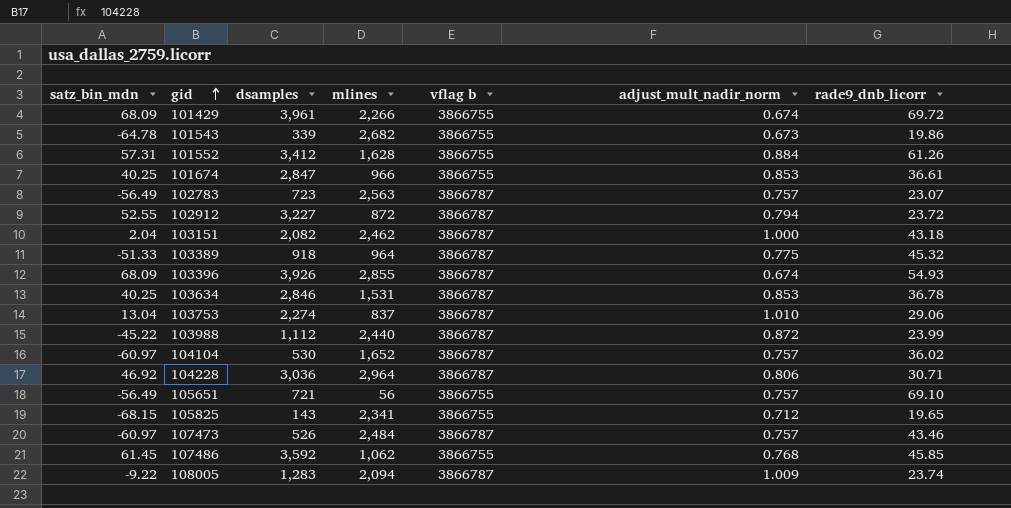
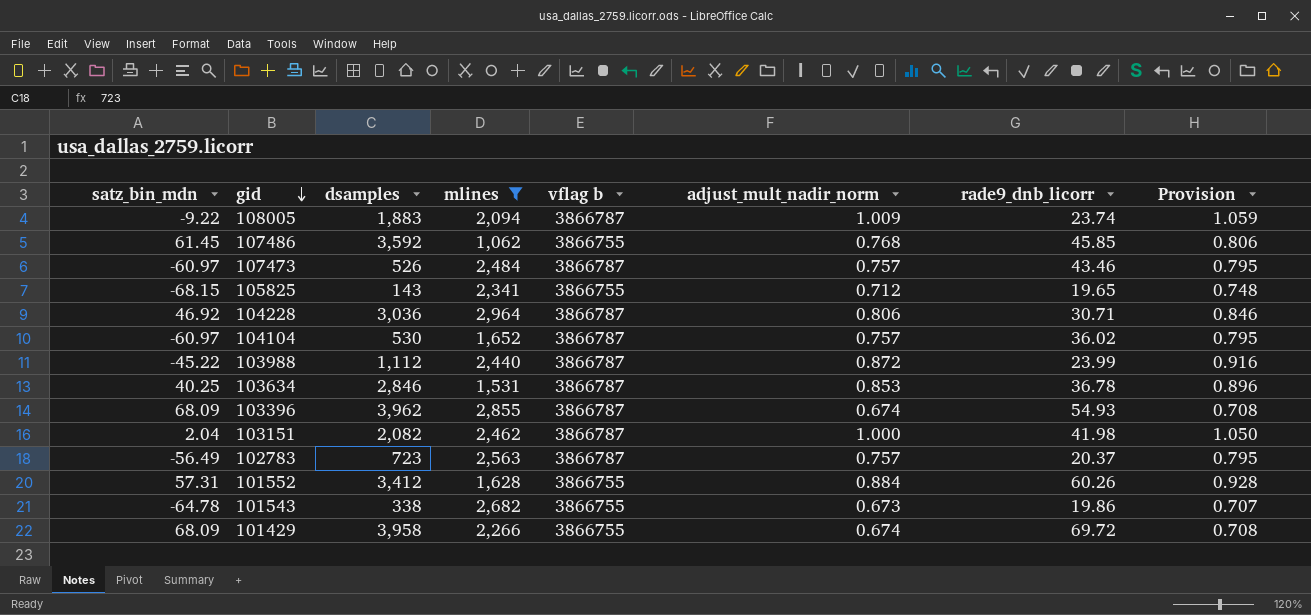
filter: none -> mlines >= 1,062
row order: gid ascending -> gid descending
column Provision | formula: none -> [adjust_mult_nadir_norm] * 1.05
108005 | dsamples: 1,283 -> 1,883
103396 | dsamples: 3,926 -> 3,962
103151 | rade9_dnb_licorr: 43.18 -> 41.98
102783 | rade9_dnb_licorr: 23.07 -> 20.37
101552 | rade9_dnb_licorr: 61.26 -> 60.26
101543 | dsamples: 339 -> 338
101429 | dsamples: 3,961 -> 3,958

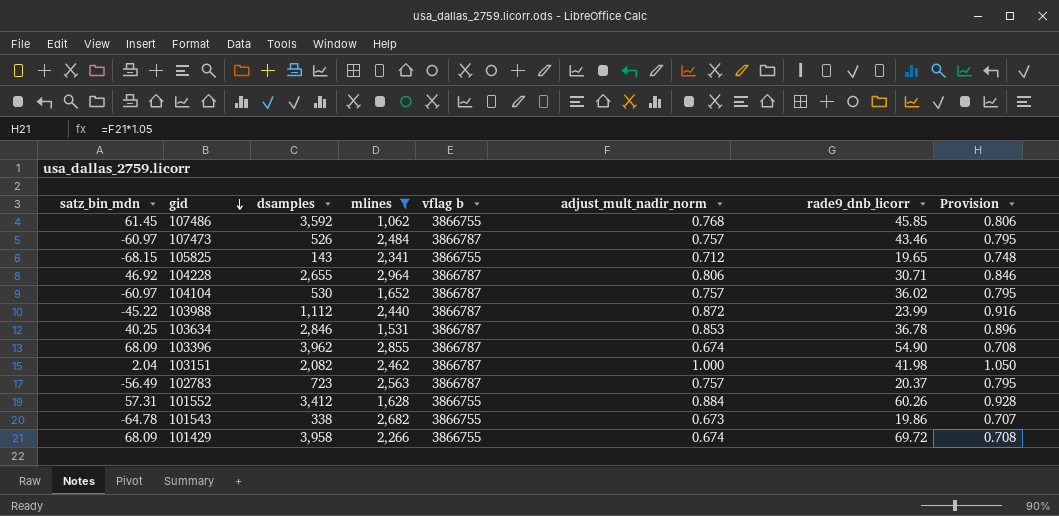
row 108005: -9.22 | 1,883 | 2,094 | 3866787 | 1.009 | 23.74 | 1.059 -> none
104228 | dsamples: 3,036 -> 2,655
103396 | rade9_dnb_licorr: 54.93 -> 54.90

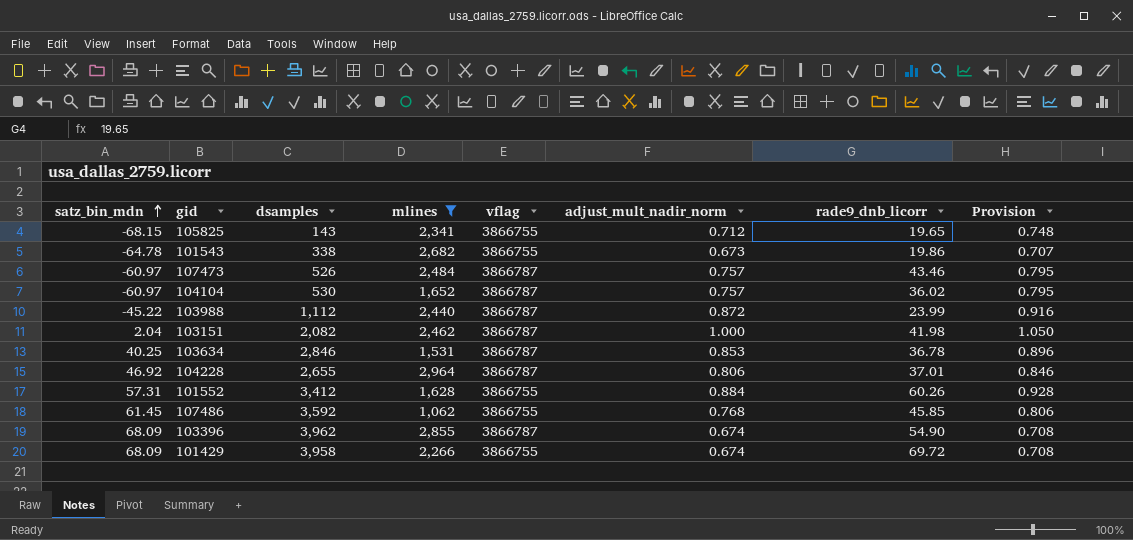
row order: gid descending -> satz_bin_mdn ascending
column name: vflag b -> vflag
row 102783: -56.49 | 723 | 2,563 | 3866787 | 0.757 | 20.37 | 0.795 -> none
104228 | rade9_dnb_licorr: 30.71 -> 37.01

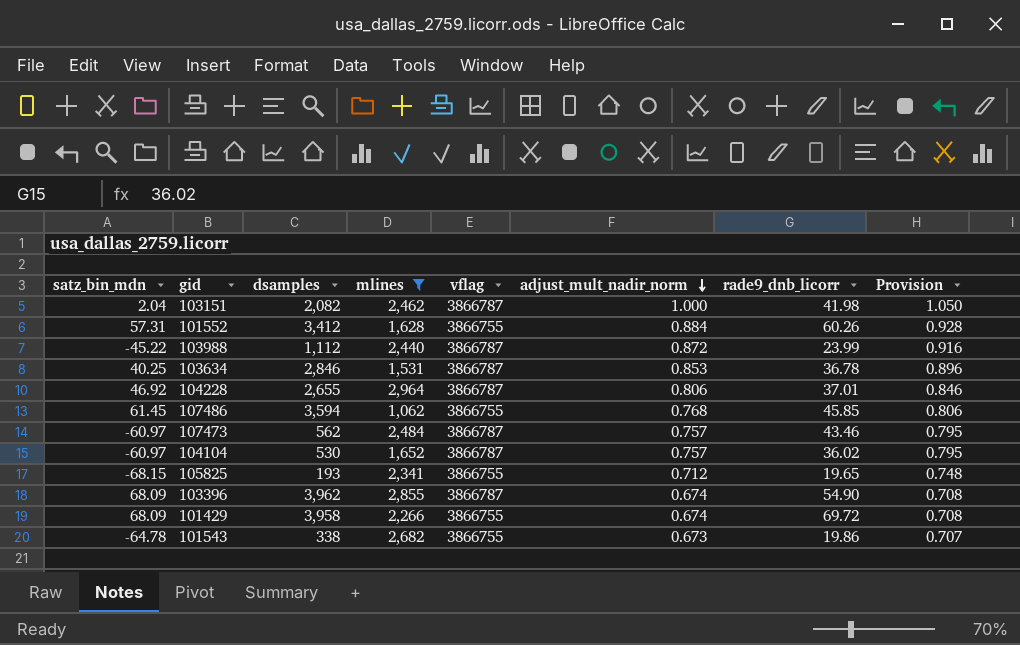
row order: satz_bin_mdn ascending -> adjust_mult_nadir_norm descending
107486 | dsamples: 3,592 -> 3,594
107473 | dsamples: 526 -> 562
105825 | dsamples: 143 -> 193

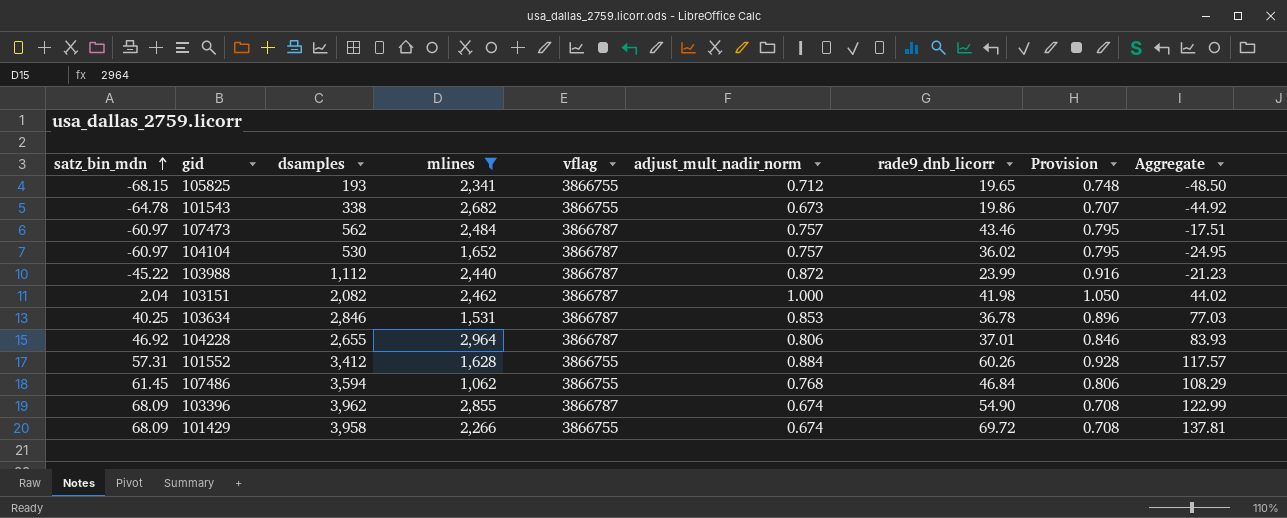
row order: adjust_mult_nadir_norm descending -> satz_bin_mdn ascending
column Aggregate | formula: none -> [satz_bin_mdn] + [rade9_dnb_licorr]
107486 | rade9_dnb_licorr: 45.85 -> 46.84

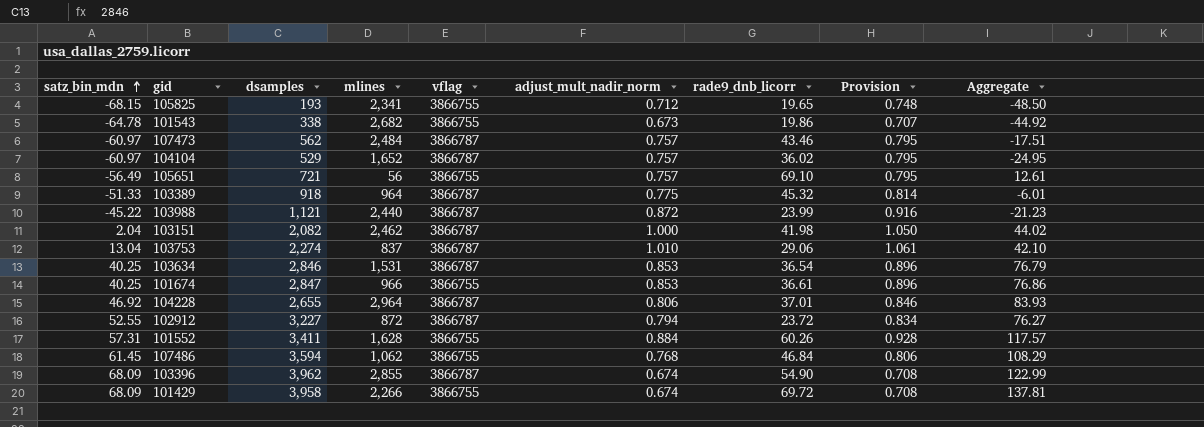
filter: mlines >= 1,062 -> none
104104 | dsamples: 530 -> 529
103988 | dsamples: 1,112 -> 1,121
103634 | rade9_dnb_licorr: 36.78 -> 36.54
103634 | Aggregate: 77.03 -> 76.79
101552 | dsamples: 3,412 -> 3,411

